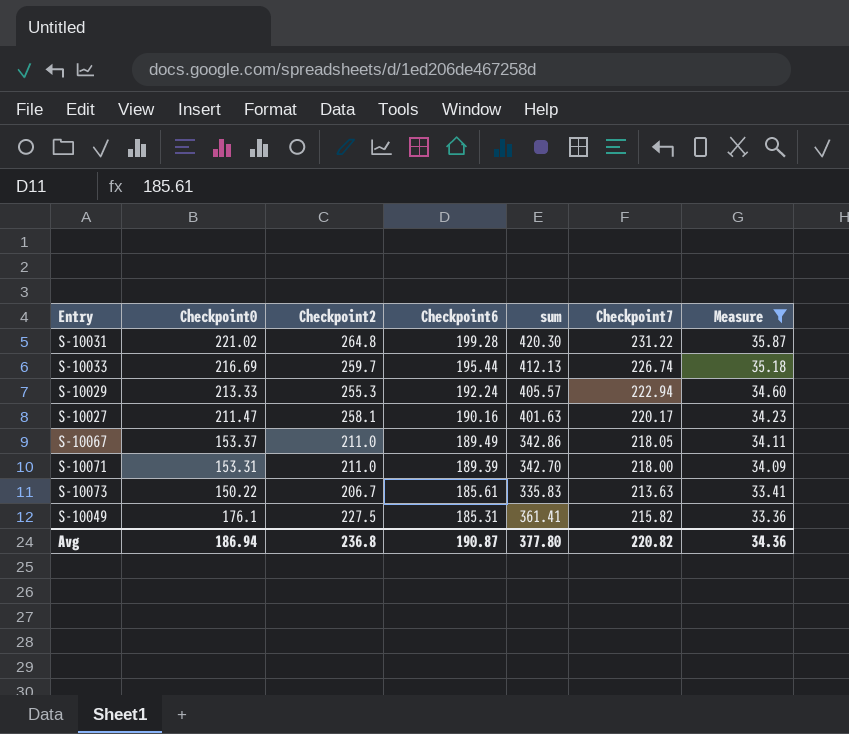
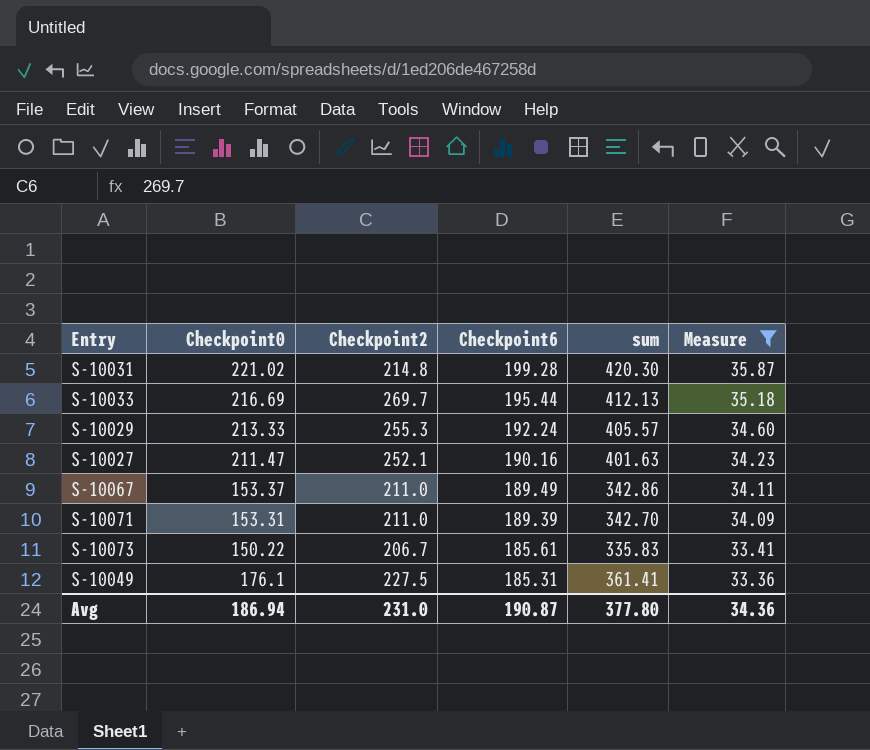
column Checkpoint7 | position: 6 -> none
S-10031 | Checkpoint2: 264.8 -> 214.8
S-10033 | Checkpoint2: 259.7 -> 269.7
S-10027 | Checkpoint2: 258.1 -> 252.1
Avg | Checkpoint2: 236.8 -> 231.0

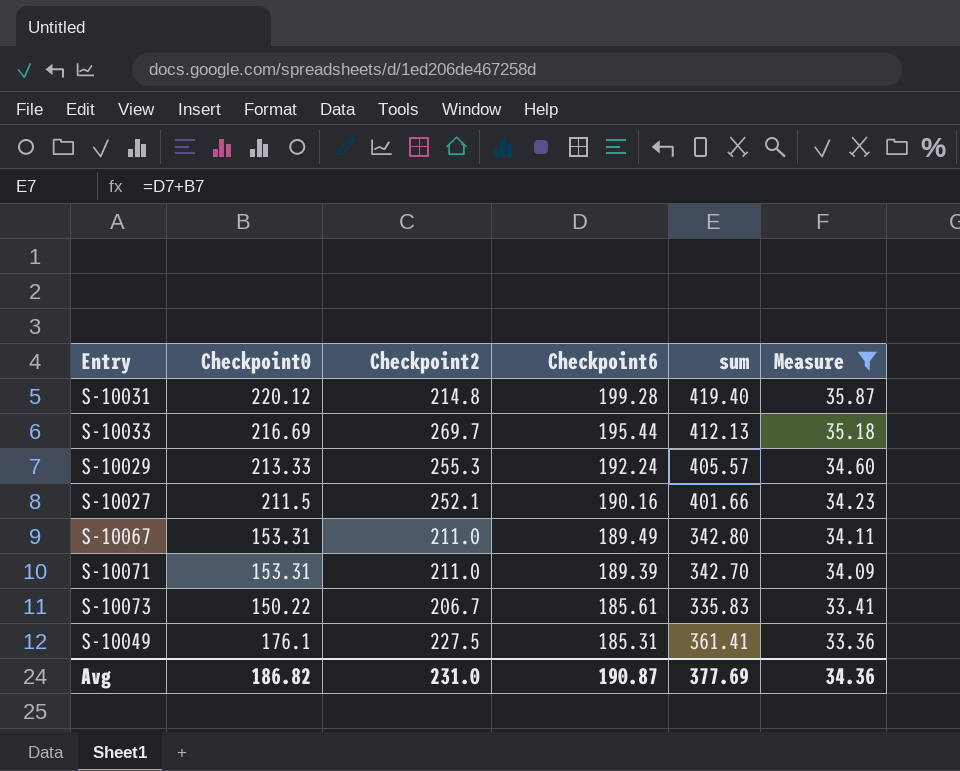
S-10031 | Checkpoint0: 221.02 -> 220.12
S-10031 | sum: 420.30 -> 419.40
S-10027 | Checkpoint0: 211.47 -> 211.5
S-10027 | sum: 401.63 -> 401.66
S-10067 | Checkpoint0: 153.37 -> 153.31
S-10067 | sum: 342.86 -> 342.80
Avg | Checkpoint0: 186.94 -> 186.82
Avg | sum: 377.80 -> 377.69

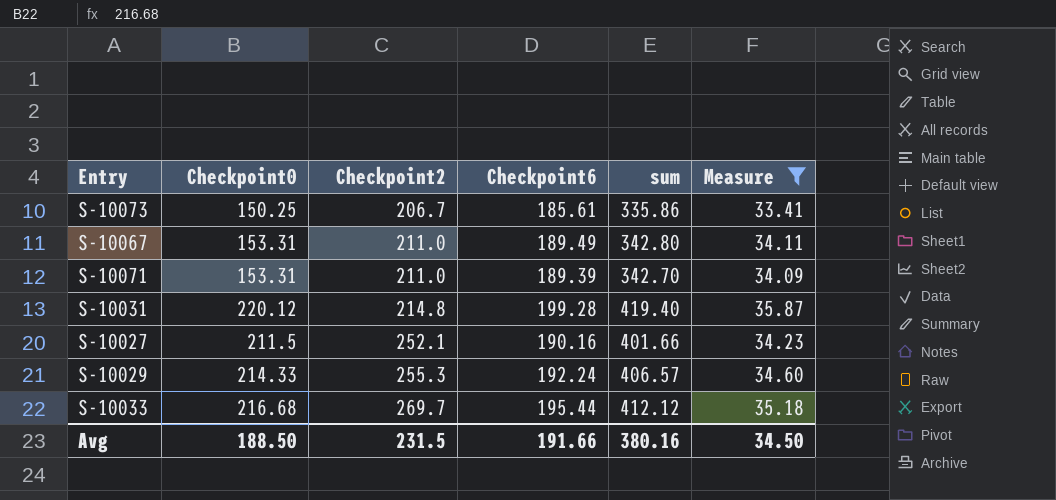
row order: Checkpoint6 descending -> Checkpoint2 ascending
row S-10049: 176.1 | 227.5 | 185.31 | 361.41 | 33.36 -> none
S-10073 | Checkpoint0: 150.22 -> 150.25
S-10073 | sum: 335.83 -> 335.86
S-10029 | Checkpoint0: 213.33 -> 214.33
S-10029 | sum: 405.57 -> 406.57
S-10033 | Checkpoint0: 216.69 -> 216.68
S-10033 | sum: 412.13 -> 412.12
Avg | Checkpoint0: 186.82 -> 188.50
Avg | Checkpoint2: 231.0 -> 231.5
Avg | Checkpoint6: 190.87 -> 191.66
Avg | sum: 377.69 -> 380.16
Avg | Measure: 34.36 -> 34.50

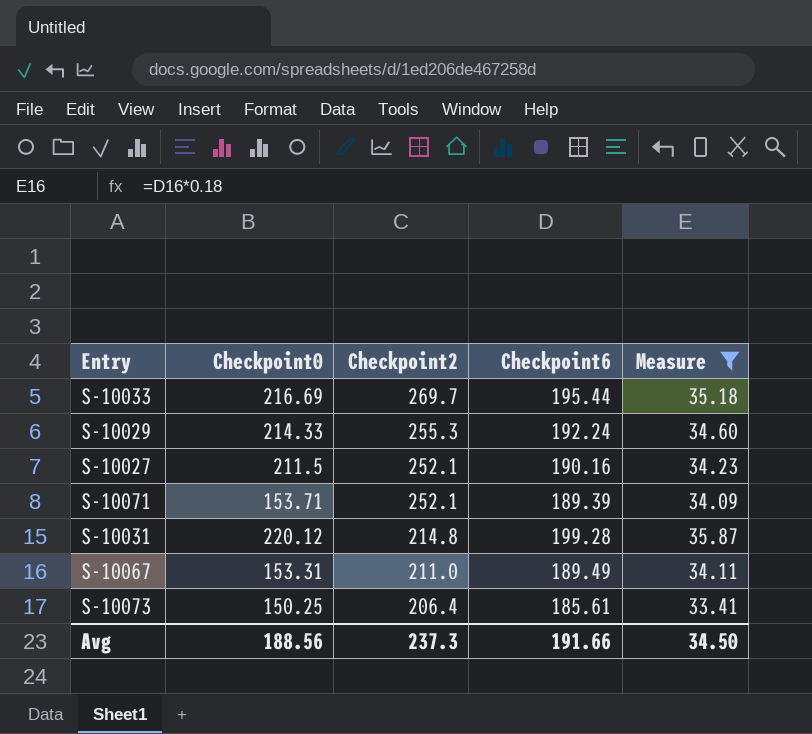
row order: Checkpoint2 ascending -> Checkpoint2 descending
column sum | formula: [Checkpoint0] + [Checkpoint6] -> none
S-10033 | Checkpoint0: 216.68 -> 216.69
S-10071 | Checkpoint0: 153.31 -> 153.71
S-10071 | Checkpoint2: 211.0 -> 252.1
S-10073 | Checkpoint2: 206.7 -> 206.4
Avg | Checkpoint0: 188.50 -> 188.56
Avg | Checkpoint2: 231.5 -> 237.3

